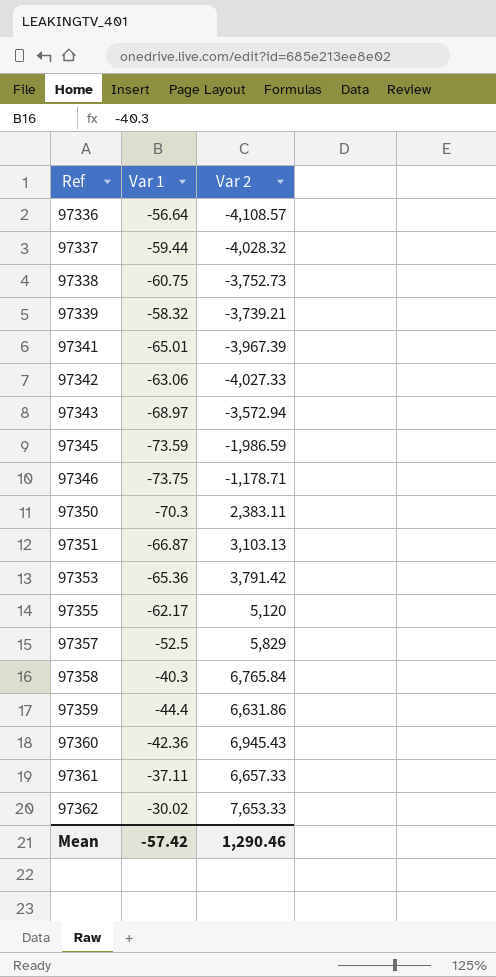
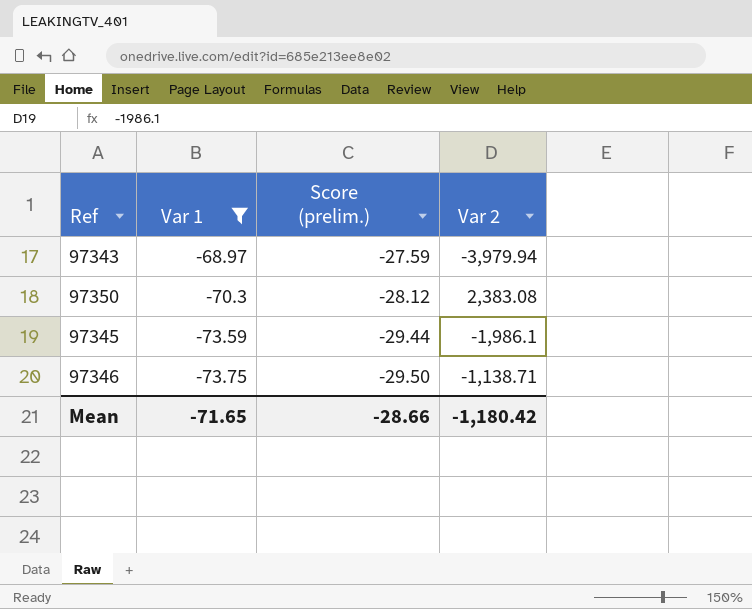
filter: none -> Var 1 <= -68.97
row order: Ref ascending -> Var 1 descending
column Score (prelim.) | formula: none -> [Var 1] * 0.4
97343 | Var 2: -3,572.94 -> -3,979.94
97350 | Var 2: 2,383.11 -> 2,383.08
97345 | Var 2: -1,986.59 -> -1,986.1
97346 | Var 2: -1,178.71 -> -1,138.71
Mean | Var 1: -57.42 -> -71.65
Mean | Var 2: 1,290.46 -> -1,180.42

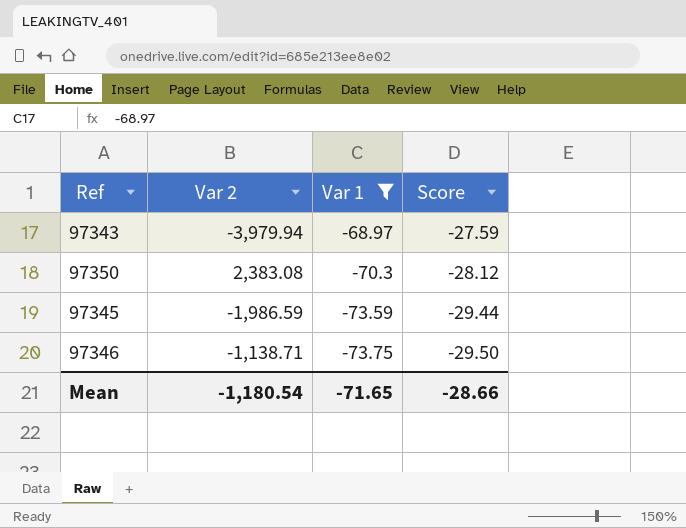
column Var 2 | position: 4 -> 2
column name: Score (prelim.) -> Score
97345 | Var 2: -1,986.1 -> -1,986.59
Mean | Var 2: -1,180.42 -> -1,180.54

